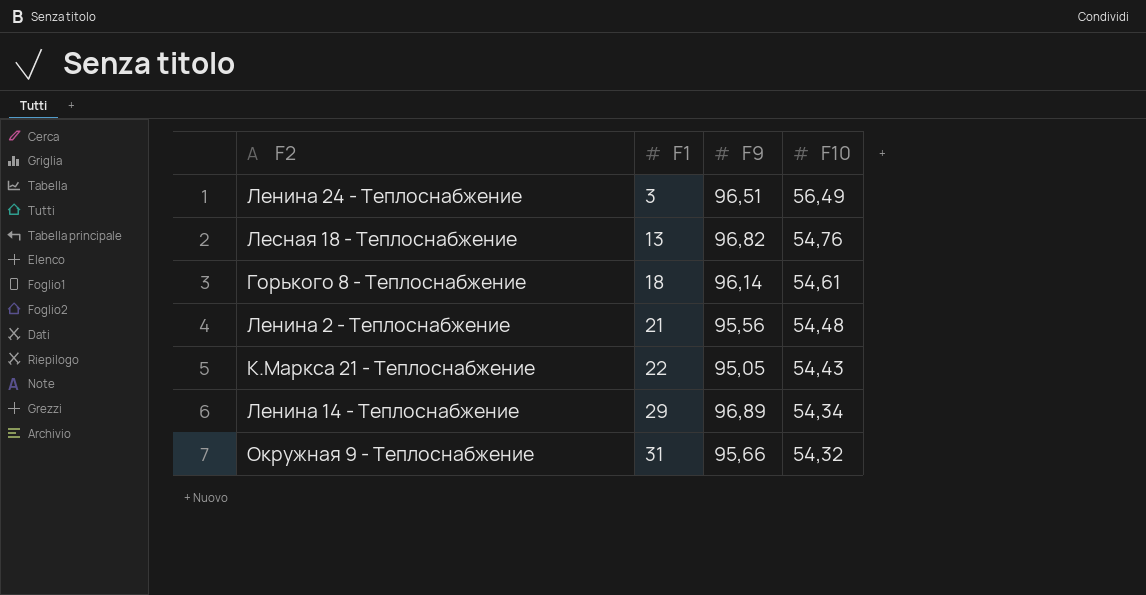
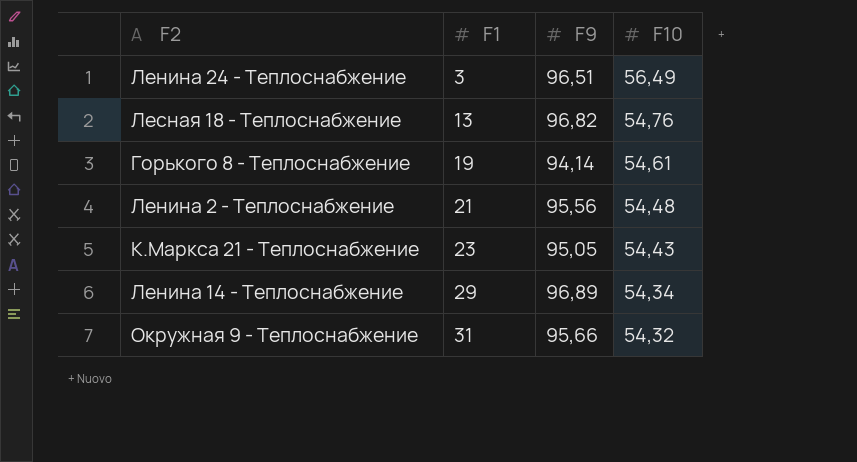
Горького 8 - Теплоснабжение | F1: 18 -> 19
Горького 8 - Теплоснабжение | F9: 96,14 -> 94,14
К.Маркса 21 - Теплоснабжение | F1: 22 -> 23

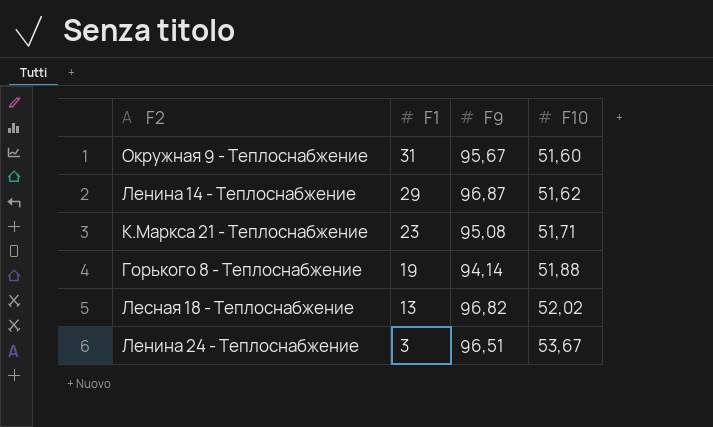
row order: F1 ascending -> F1 descending
row Ленина 2 - Теплоснабжение: 21 | 95,56 | 54,48 -> none
Окружная 9 - Теплоснабжение | F9: 95,66 -> 95,67
Окружная 9 - Теплоснабжение | F10: 54,32 -> 51,60
Ленина 14 - Теплоснабжение | F9: 96,89 -> 96,87
Ленина 14 - Теплоснабжение | F10: 54,34 -> 51,62
К.Маркса 21 - Теплоснабжение | F9: 95,05 -> 95,08
К.Маркса 21 - Теплоснабжение | F10: 54,43 -> 51,71
Горького 8 - Теплоснабжение | F10: 54,61 -> 51,88
Лесная 18 - Теплоснабжение | F10: 54,76 -> 52,02
Ленина 24 - Теплоснабжение | F10: 56,49 -> 53,67

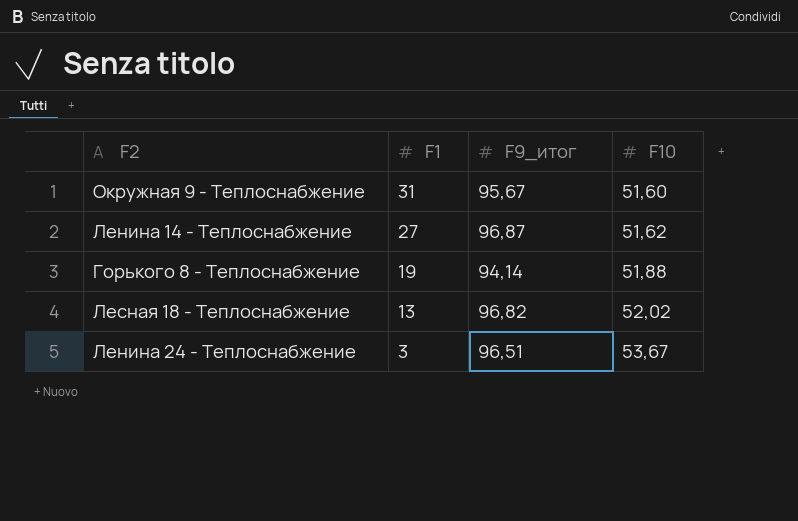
column name: F9 -> F9_итог
row К.Маркса 21 - Теплоснабжение: 23 | 95,08 | 51,71 -> none
Ленина 14 - Теплоснабжение | F1: 29 -> 27

